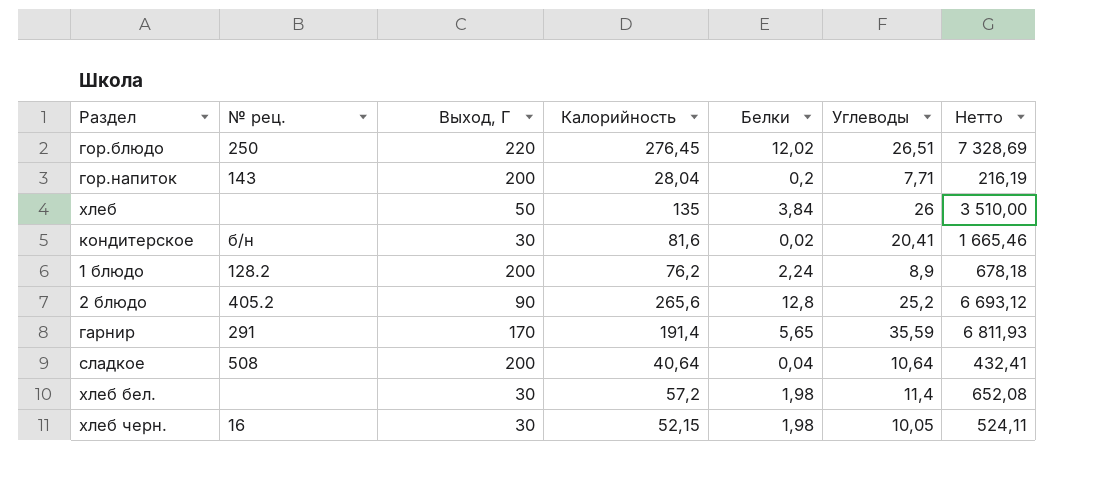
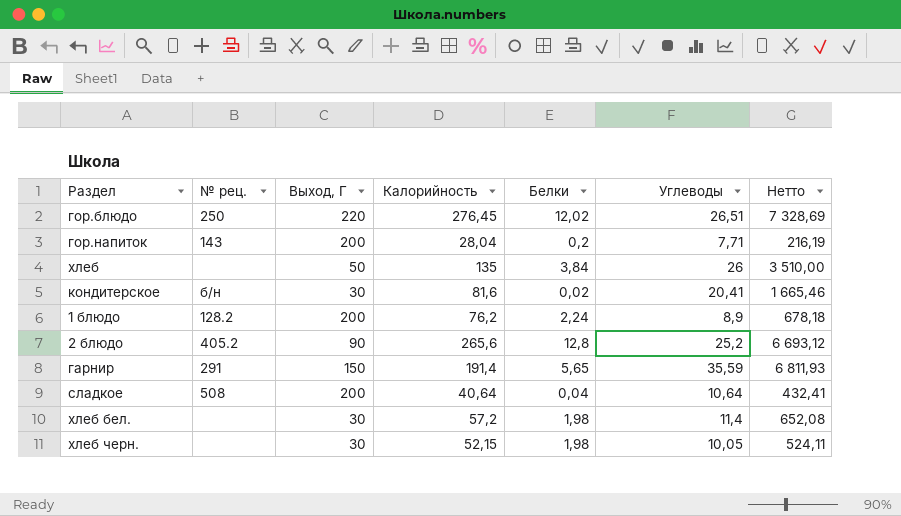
гарнир | Выход, Г: 170 -> 150
хлеб черн. | № рец.: 16 -> none

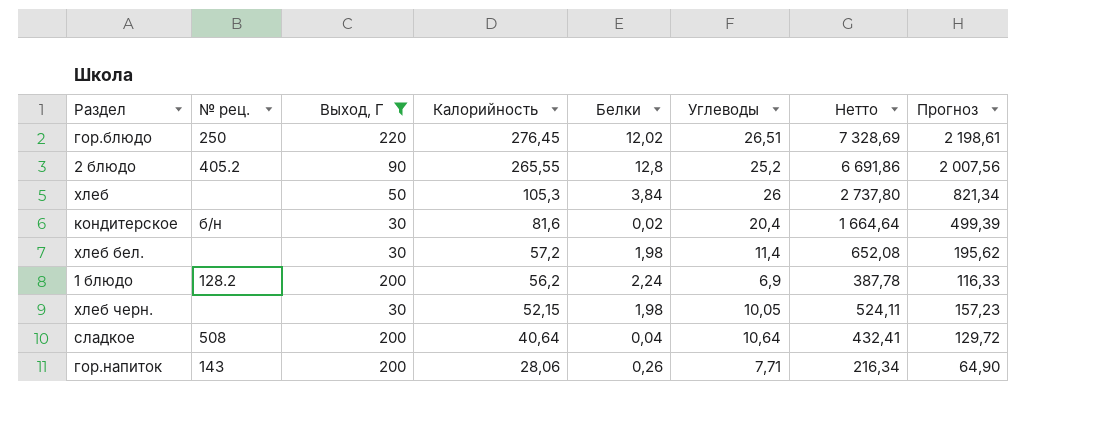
filter: none -> Выход, Г != 150
row order: none -> Калорийность descending
column Прогноз | formula: none -> [Нетто] * 0,3
2 блюдо | Калорийность: 265,6 -> 265,55
2 блюдо | Нетто: 6 693,12 -> 6 691,86
хлеб | Калорийность: 135 -> 105,3
хлеб | Нетто: 3 510,00 -> 2 737,80
кондитерское | Углеводы: 20,41 -> 20,4
кондитерское | Нетто: 1 665,46 -> 1 664,64
1 блюдо | Калорийность: 76,2 -> 56,2
1 блюдо | Углеводы: 8,9 -> 6,9
1 блюдо | Нетто: 678,18 -> 387,78
гор.напиток | Калорийность: 28,04 -> 28,06
гор.напиток | Белки: 0,2 -> 0,26
гор.напиток | Нетто: 216,19 -> 216,34

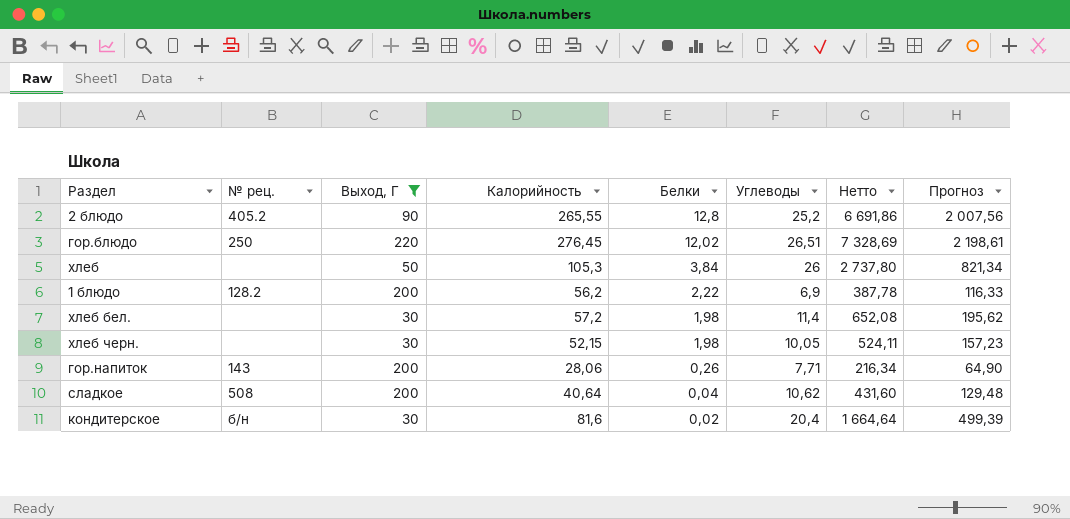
row order: Калорийность descending -> Белки descending
1 блюдо | Белки: 2,24 -> 2,22
сладкое | Углеводы: 10,64 -> 10,62
сладкое | Нетто: 432,41 -> 431,60
сладкое | Прогноз: 129,72 -> 129,48

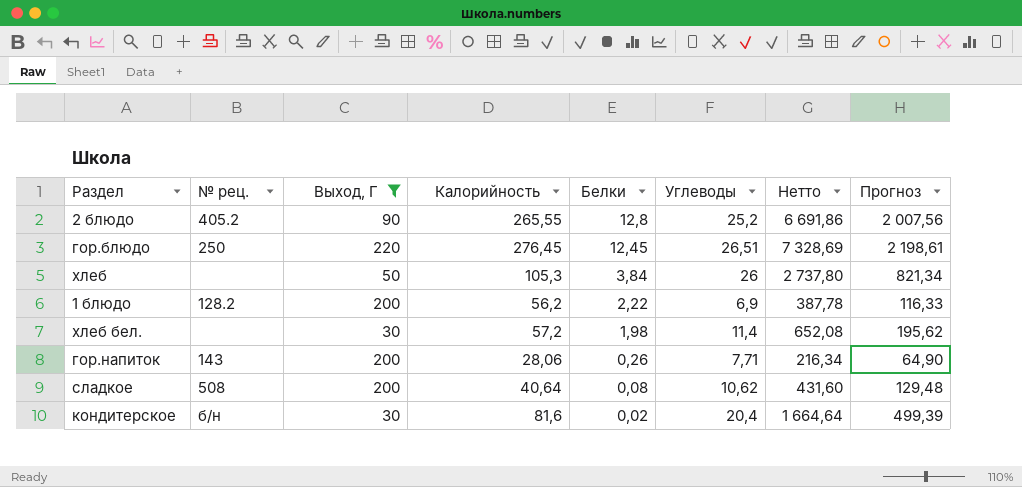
row хлеб черн.: none | 30 | 52,15 | 1,98 | 10,05 | 524,11 | 157,23 -> none
гор.блюдо | Белки: 12,02 -> 12,45
сладкое | Белки: 0,04 -> 0,08

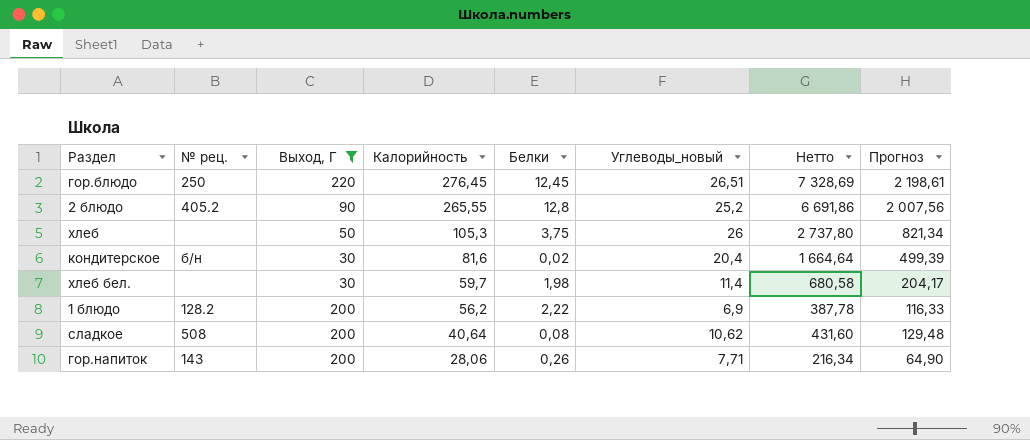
row order: Белки descending -> Калорийность descending
column name: Углеводы -> Углеводы_новый
хлеб | Белки: 3,84 -> 3,75
хлеб бел. | Калорийность: 57,2 -> 59,7
хлеб бел. | Нетто: 652,08 -> 680,58
хлеб бел. | Прогноз: 195,62 -> 204,17

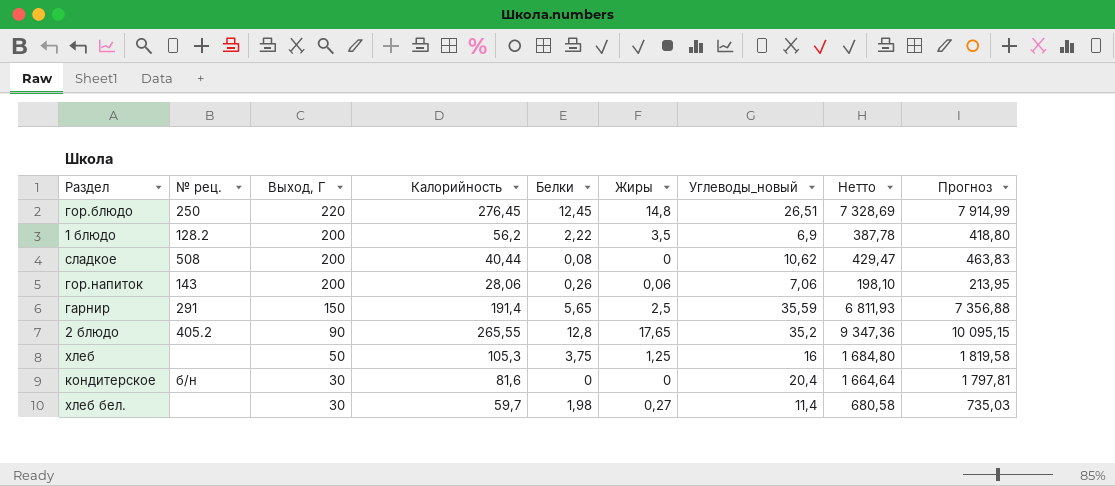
filter: Выход, Г != 150 -> none
row order: Калорийность descending -> Выход, Г descending
column Жиры | position: none -> 6
column Прогноз | formula: [Нетто] * 0,3 -> [Нетто] * 1,08
сладкое | Калорийность: 40,64 -> 40,44
сладкое | Нетто: 431,60 -> 429,47
гор.напиток | Углеводы_новый: 7,71 -> 7,06
гор.напиток | Нетто: 216,34 -> 198,10
2 блюдо | Углеводы_новый: 25,2 -> 35,2
2 блюдо | Нетто: 6 691,86 -> 9 347,36
хлеб | Углеводы_новый: 26 -> 16
хлеб | Нетто: 2 737,80 -> 1 684,80
кондитерское | Белки: 0,02 -> 0

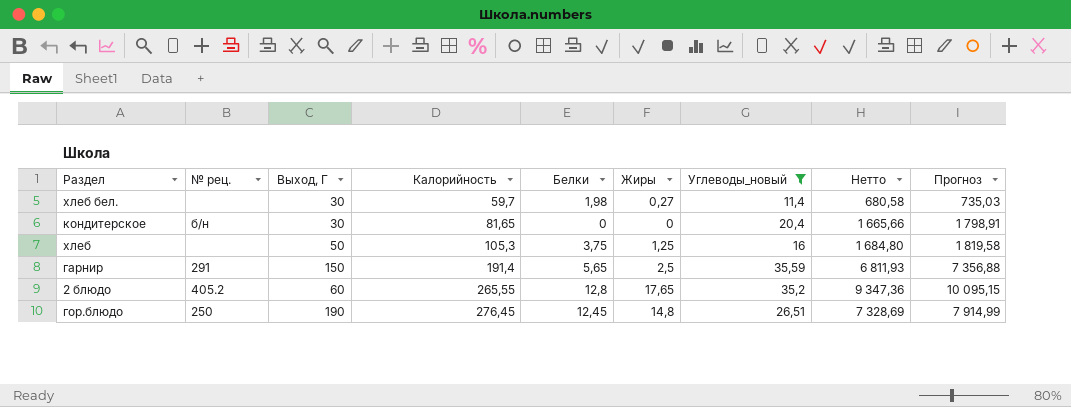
filter: none -> Углеводы_новый >= 11,4
row order: Выход, Г descending -> Калорийность ascending
кондитерское | Калорийность: 81,6 -> 81,65
кондитерское | Нетто: 1 664,64 -> 1 665,66
кондитерское | Прогноз: 1 797,81 -> 1 798,91
2 блюдо | Выход, Г: 90 -> 60
гор.блюдо | Выход, Г: 220 -> 190

